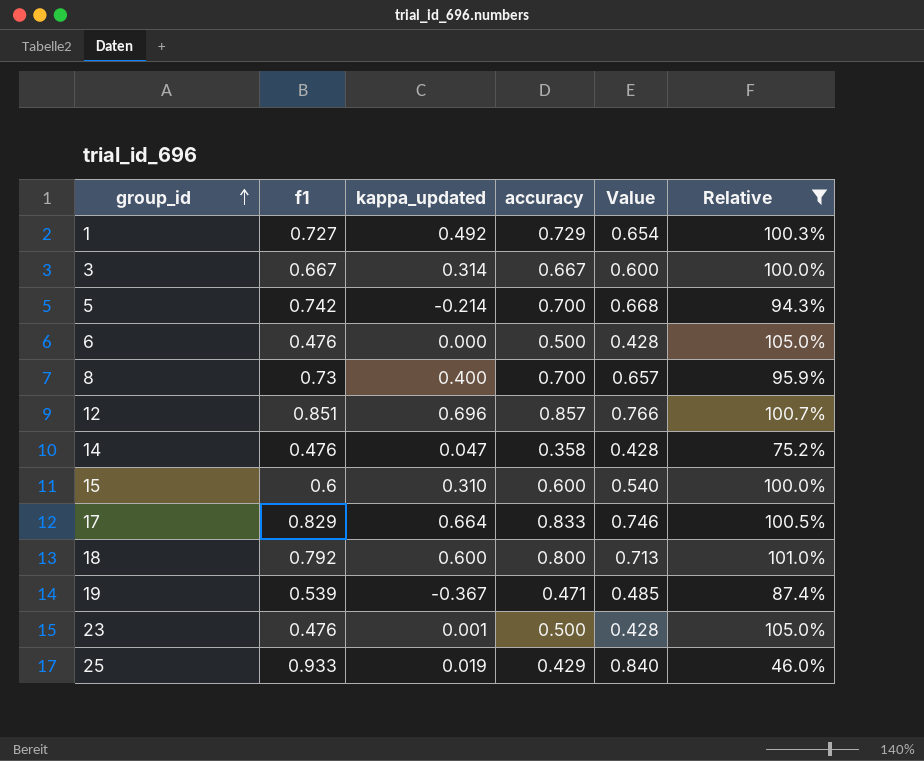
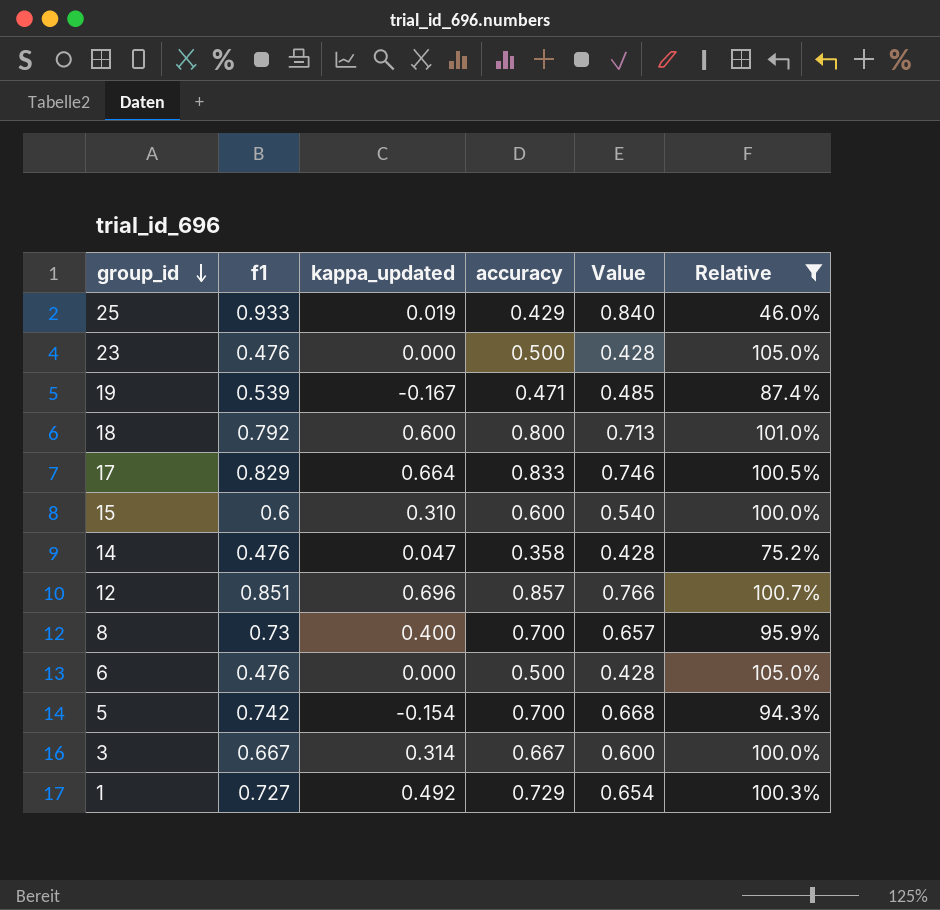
row order: group_id ascending -> group_id descending
23 | kappa_updated: 0.001 -> 0.000
19 | kappa_updated: -0.367 -> -0.167
5 | kappa_updated: -0.214 -> -0.154

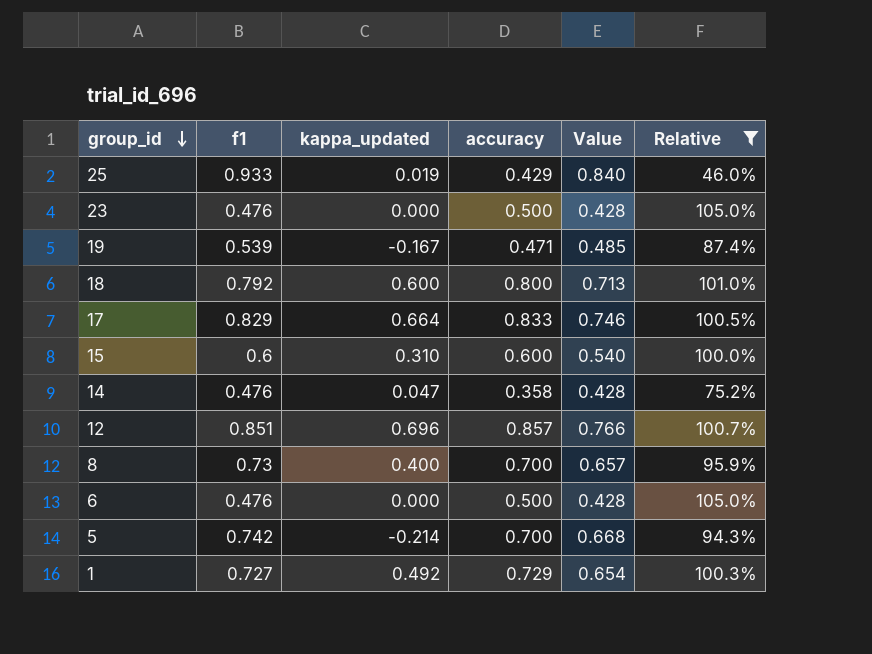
row 3: 0.667 | 0.314 | 0.667 | 0.600 | 100.0% -> none
5 | kappa_updated: -0.154 -> -0.214

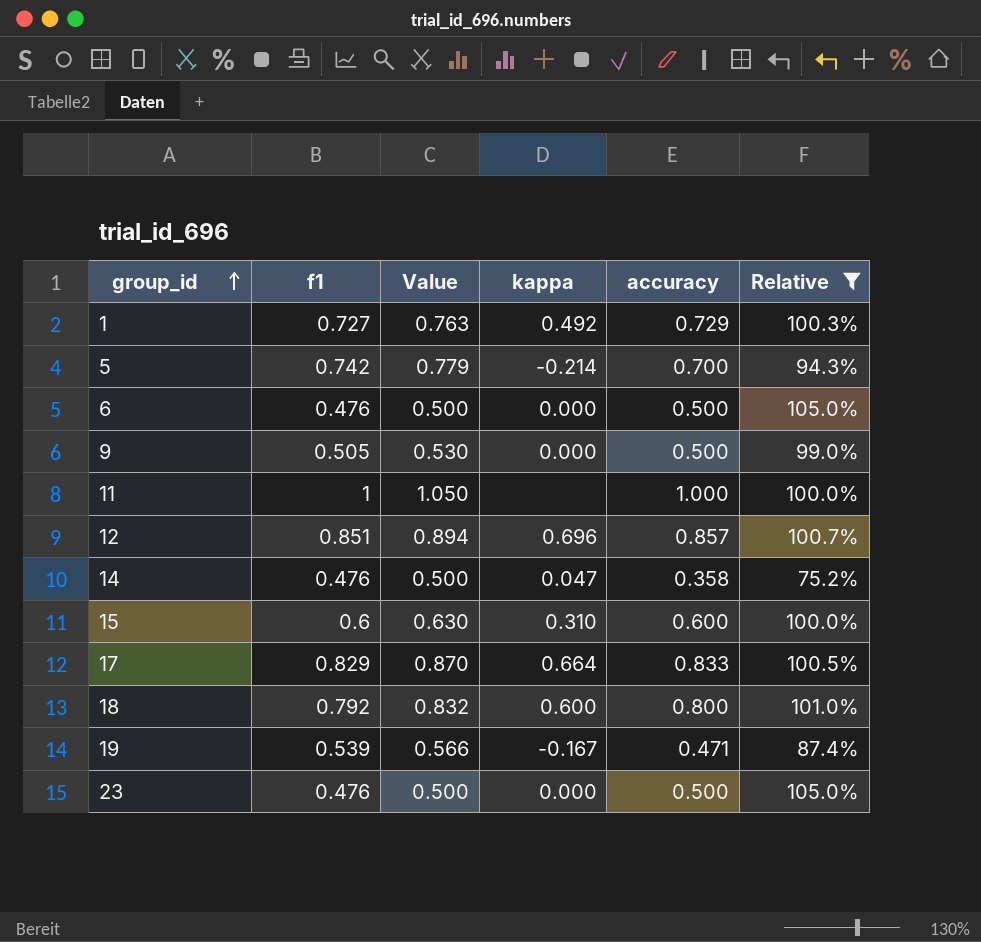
row order: group_id descending -> group_id ascending
column Value | formula: [f1] * 0.9 -> [f1] * 1.05
column Value | position: 5 -> 3
column name: kappa_updated -> kappa
row 25: 0.933 | 0.019 | 0.429 | 0.840 | 46.0% -> none
row 8: 0.73 | 0.400 | 0.700 | 0.657 | 95.9% -> none
row 9: none -> 0.505 | 0.530 | 0.000 | 0.500 | 99.0%
row 11: none -> 1 | 1.050 | none | 1.000 | 100.0%

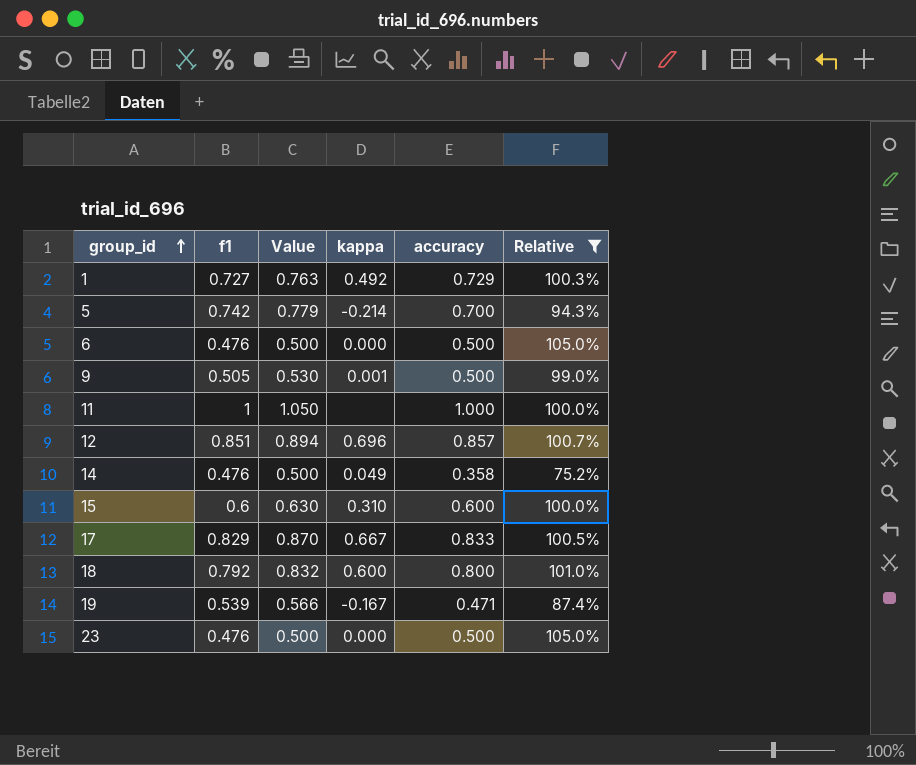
9 | kappa: 0.000 -> 0.001
14 | kappa: 0.047 -> 0.049
17 | kappa: 0.664 -> 0.667

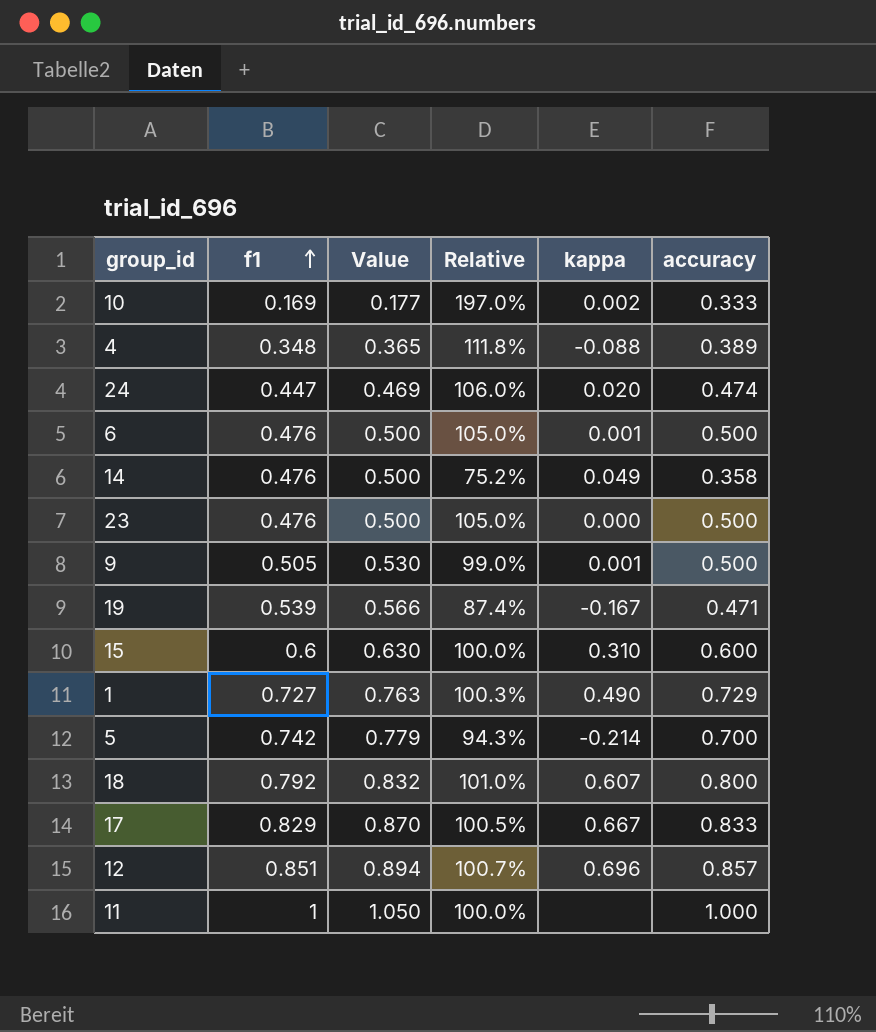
filter: Relative <= 105.0% -> none
row order: group_id ascending -> f1 ascending
column Relative | position: 6 -> 4
6 | kappa: 0.000 -> 0.001
1 | kappa: 0.492 -> 0.490
18 | kappa: 0.600 -> 0.607

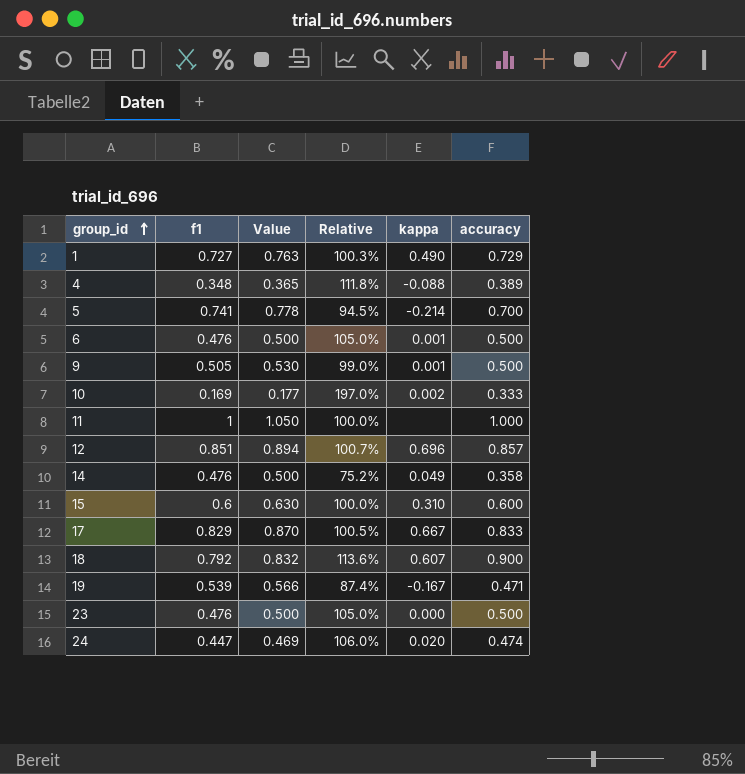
row order: f1 ascending -> group_id ascending
5 | f1: 0.742 -> 0.741
5 | Value: 0.779 -> 0.778
5 | Relative: 94.3% -> 94.5%
18 | Relative: 101.0% -> 113.6%
18 | accuracy: 0.800 -> 0.900

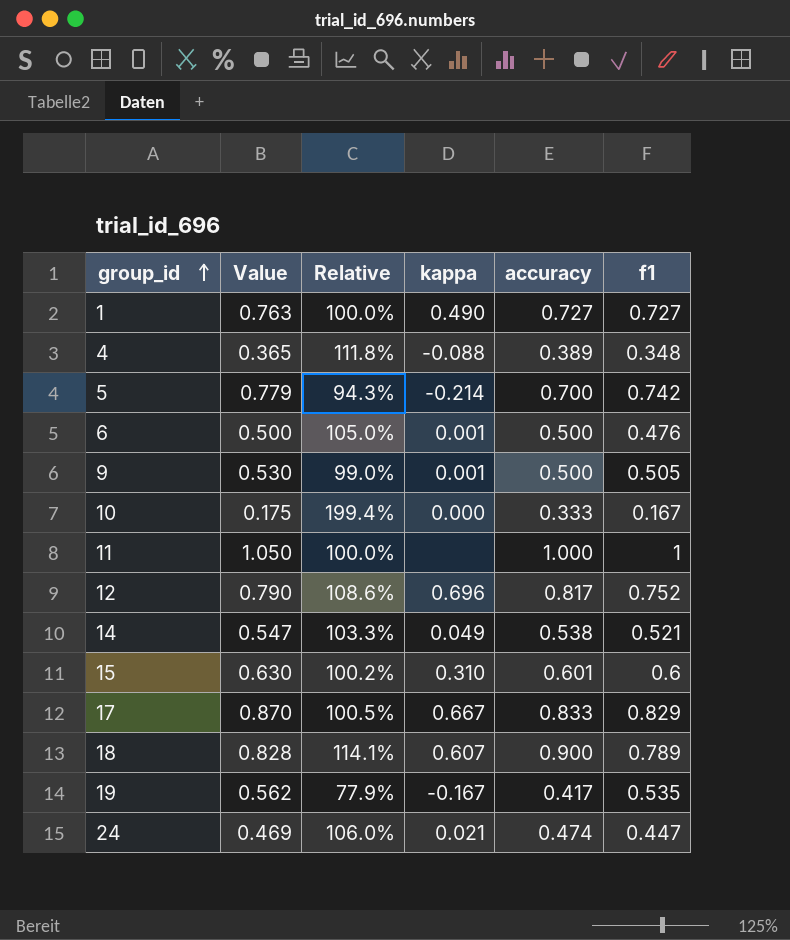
column f1 | position: 2 -> 6
row 23: 0.476 | 0.500 | 105.0% | 0.000 | 0.500 -> none
1 | Relative: 100.3% -> 100.0%
1 | accuracy: 0.729 -> 0.727
5 | Value: 0.778 -> 0.779
5 | Relative: 94.5% -> 94.3%
5 | f1: 0.741 -> 0.742
10 | Value: 0.177 -> 0.175
10 | Relative: 197.0% -> 199.4%
10 | kappa: 0.002 -> 0.000
10 | f1: 0.169 -> 0.167
12 | Value: 0.894 -> 0.790
12 | Relative: 100.7% -> 108.6%
12 | accuracy: 0.857 -> 0.817
12 | f1: 0.851 -> 0.752
14 | Value: 0.500 -> 0.547
14 | Relative: 75.2% -> 103.3%
14 | accuracy: 0.358 -> 0.538
14 | f1: 0.476 -> 0.521
15 | Relative: 100.0% -> 100.2%
15 | accuracy: 0.600 -> 0.601
18 | Value: 0.832 -> 0.828
18 | Relative: 113.6% -> 114.1%
18 | f1: 0.792 -> 0.789
19 | Value: 0.566 -> 0.562
19 | Relative: 87.4% -> 77.9%
19 | accuracy: 0.471 -> 0.417
19 | f1: 0.539 -> 0.535
24 | kappa: 0.020 -> 0.021

